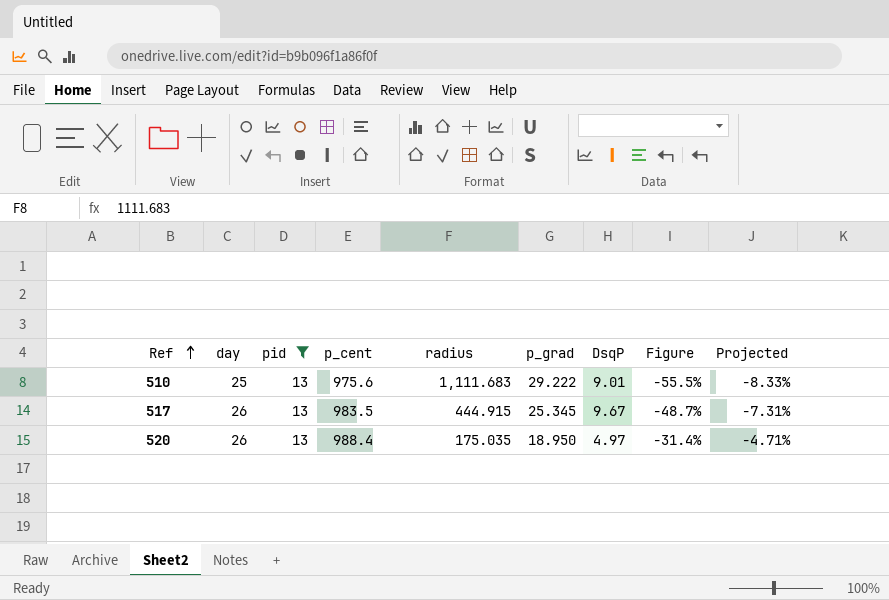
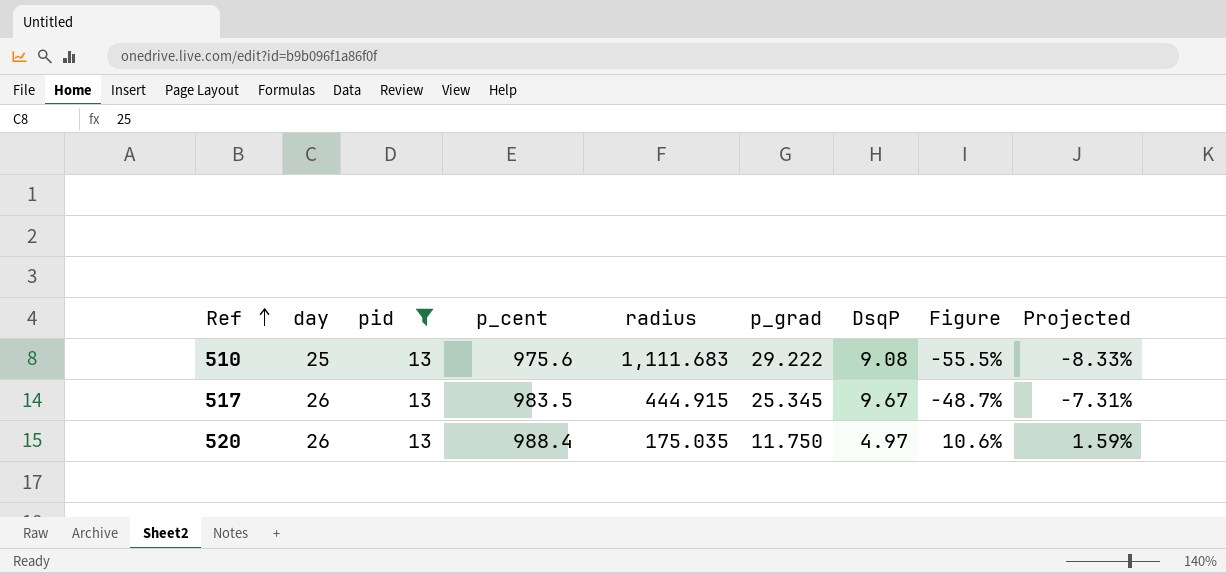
510 | DsqP: 9.01 -> 9.08
520 | p_grad: 18.950 -> 11.750
520 | Figure: -31.4% -> 10.6%
520 | Projected: -4.71% -> 1.59%

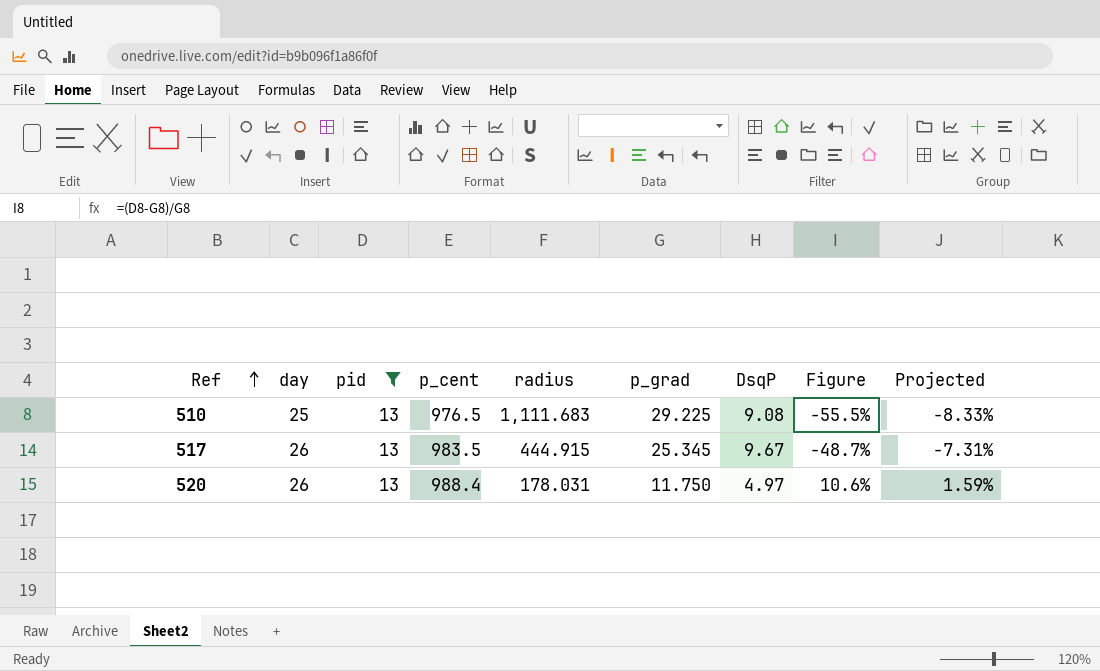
510 | p_cent: 975.6 -> 976.5
510 | p_grad: 29.222 -> 29.225
520 | radius: 175.035 -> 178.031

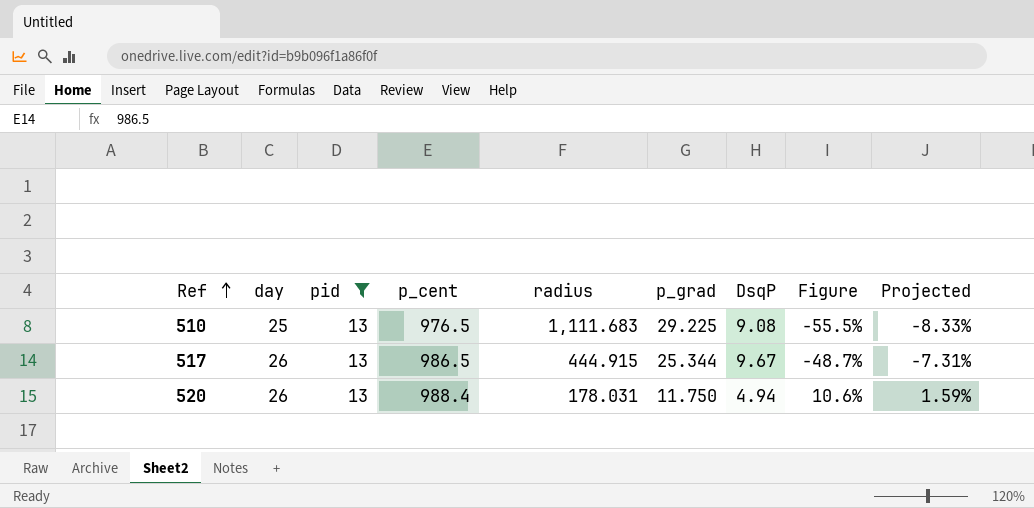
517 | p_cent: 983.5 -> 986.5
517 | p_grad: 25.345 -> 25.344
520 | DsqP: 4.97 -> 4.94

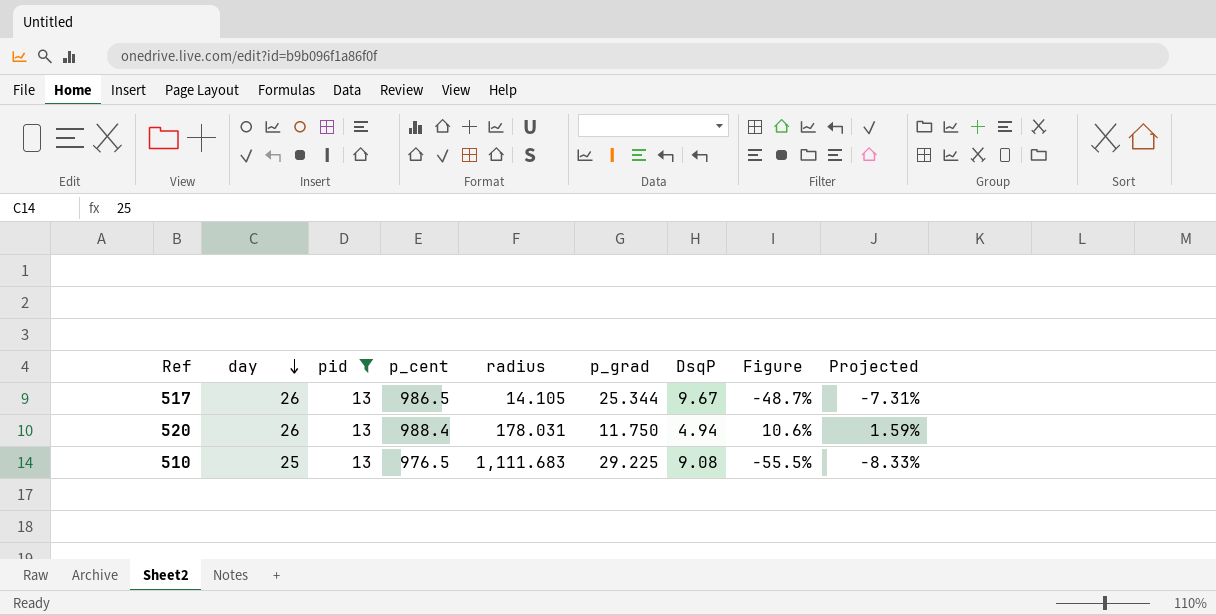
row order: Ref ascending -> day descending
517 | radius: 444.915 -> 14.105

